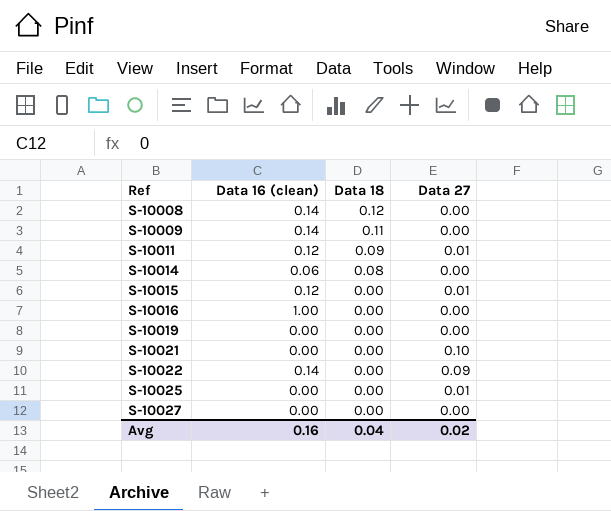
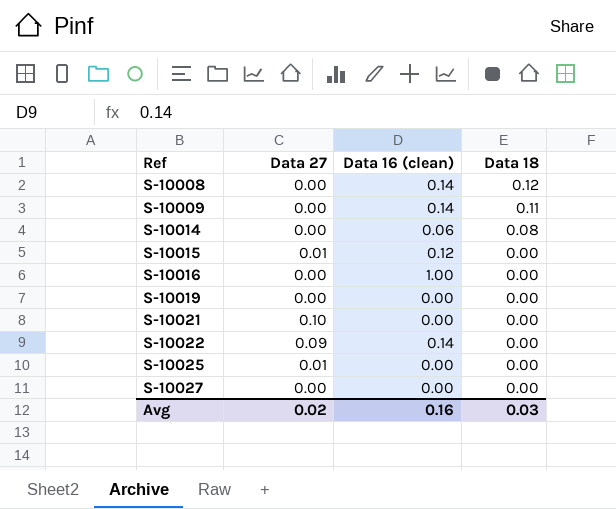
column Data 27 | position: 4 -> 2
row S-10011: 0.12 | 0.09 | 0.01 -> none
Avg | Data 18: 0.04 -> 0.03

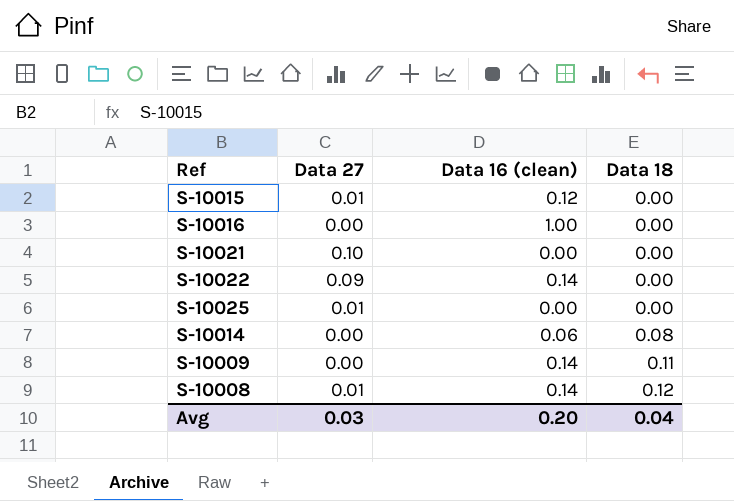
row order: Ref ascending -> Data 18 ascending
row S-10019: 0.00 | 0.00 | 0.00 -> none
row S-10027: 0.00 | 0.00 | 0.00 -> none
S-10008 | Data 27: 0.00 -> 0.01
Avg | Data 27: 0.02 -> 0.03
Avg | Data 16 (clean): 0.16 -> 0.20
Avg | Data 18: 0.03 -> 0.04

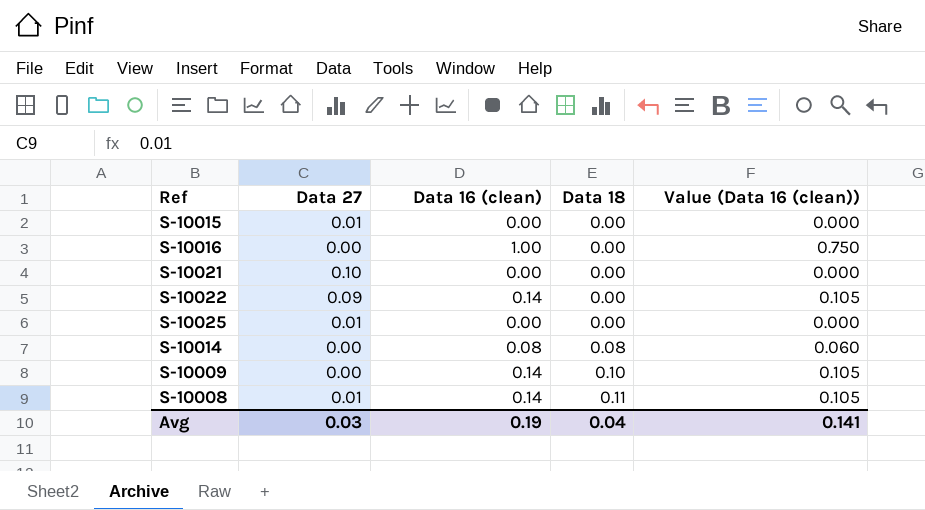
column Value (Data 16 (clean)) | formula: none -> [Data 16 (clean)] * 0.75
S-10015 | Data 16 (clean): 0.12 -> 0.00
S-10014 | Data 16 (clean): 0.06 -> 0.08
S-10009 | Data 18: 0.11 -> 0.10
S-10008 | Data 18: 0.12 -> 0.11
Avg | Data 16 (clean): 0.20 -> 0.19

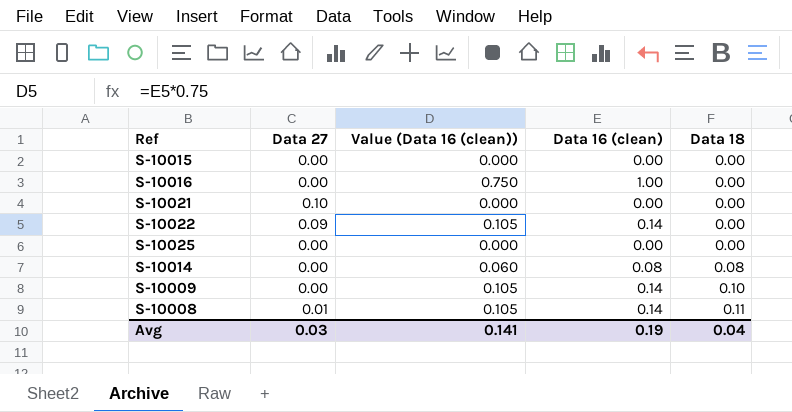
column Value (Data 16 (clean)) | position: 5 -> 3
S-10015 | Data 27: 0.01 -> 0.00
S-10025 | Data 27: 0.01 -> 0.00

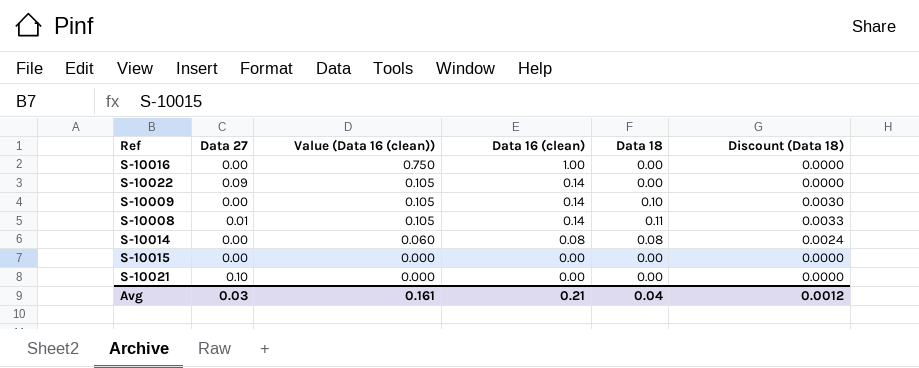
row order: Data 18 ascending -> Value (Data 16 (clean)) descending
column Discount (Data 18) | formula: none -> [Data 18] * 0.03
row S-10025: 0.00 | 0.000 | 0.00 | 0.00 -> none
Avg | Value (Data 16 (clean)): 0.141 -> 0.161
Avg | Data 16 (clean): 0.19 -> 0.21

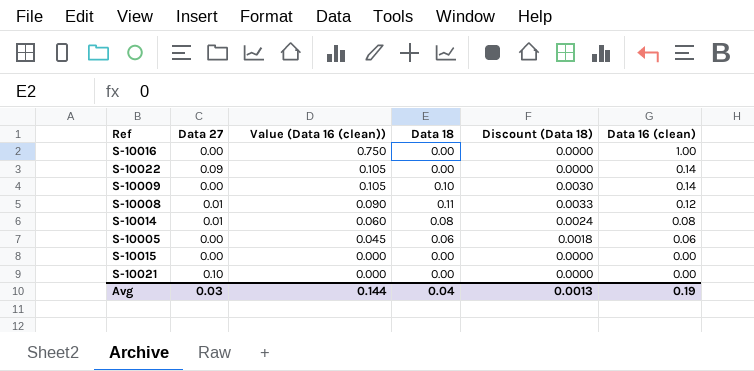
column Data 16 (clean) | position: 4 -> 6
S-10008 | Value (Data 16 (clean)): 0.105 -> 0.090
S-10008 | Data 16 (clean): 0.14 -> 0.12
S-10014 | Data 27: 0.00 -> 0.01
row S-10005: none -> 0.00 | 0.045 | 0.06 | 0.0018 | 0.06
Avg | Value (Data 16 (clean)): 0.161 -> 0.144
Avg | Discount (Data 18): 0.0012 -> 0.0013
Avg | Data 16 (clean): 0.21 -> 0.19

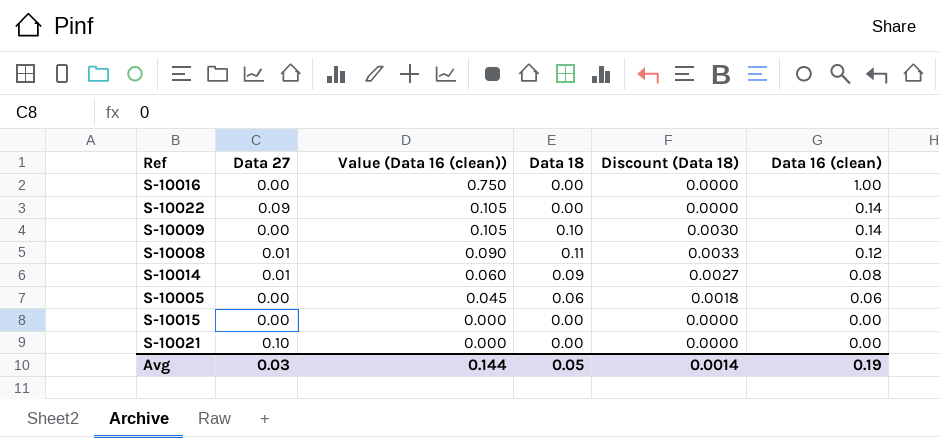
S-10014 | Data 18: 0.08 -> 0.09
S-10014 | Discount (Data 18): 0.0024 -> 0.0027
Avg | Data 18: 0.04 -> 0.05
Avg | Discount (Data 18): 0.0013 -> 0.0014

